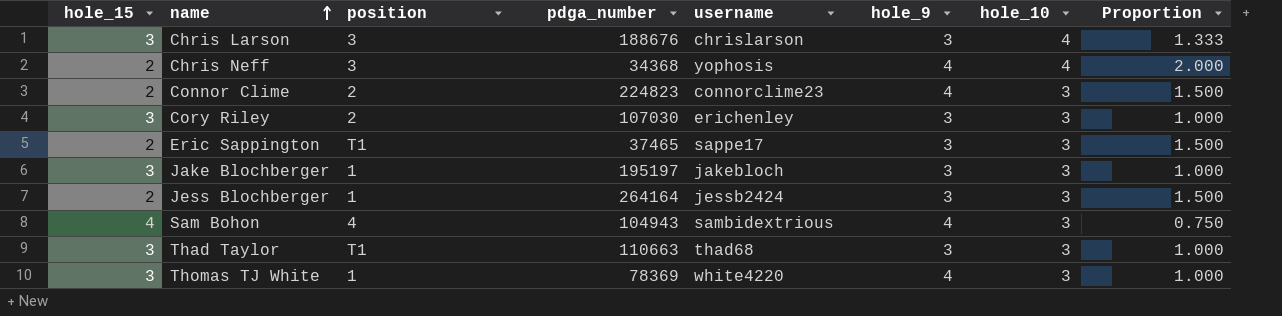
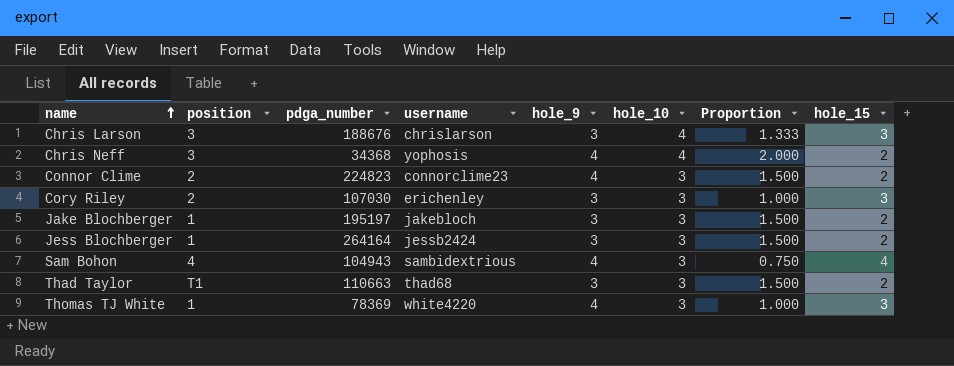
column hole_15 | position: 1 -> 8
row Eric Sappington: 2 | T1 | 37465 | sappe17 | 3 | 3 | 1.500 -> none
Jake Blochberger | Proportion: 1.000 -> 1.500
Jake Blochberger | hole_15: 3 -> 2
Thad Taylor | Proportion: 1.000 -> 1.500
Thad Taylor | hole_15: 3 -> 2

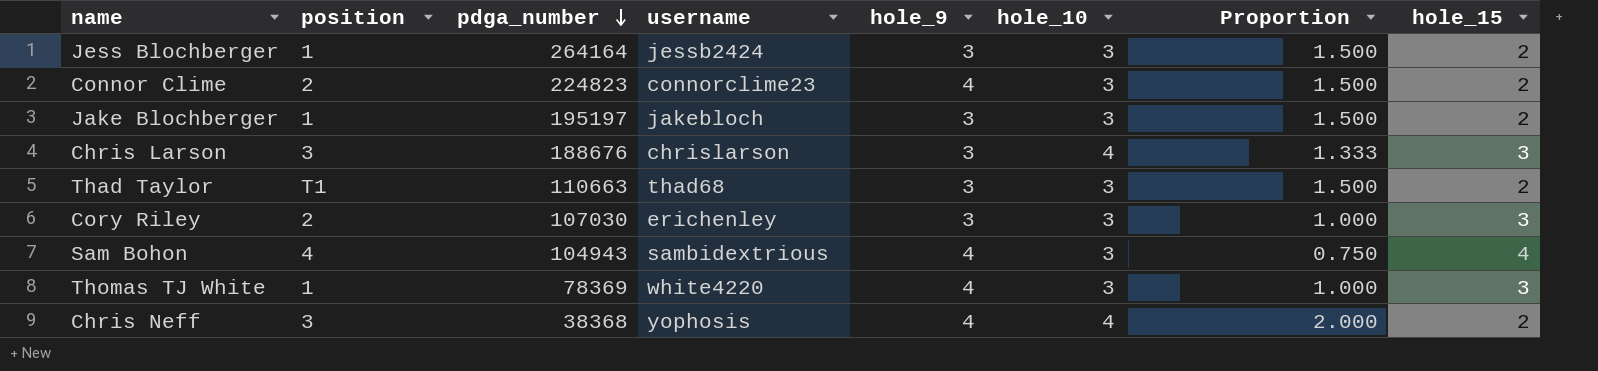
row order: name ascending -> pdga_number descending
Chris Neff | pdga_number: 34368 -> 38368

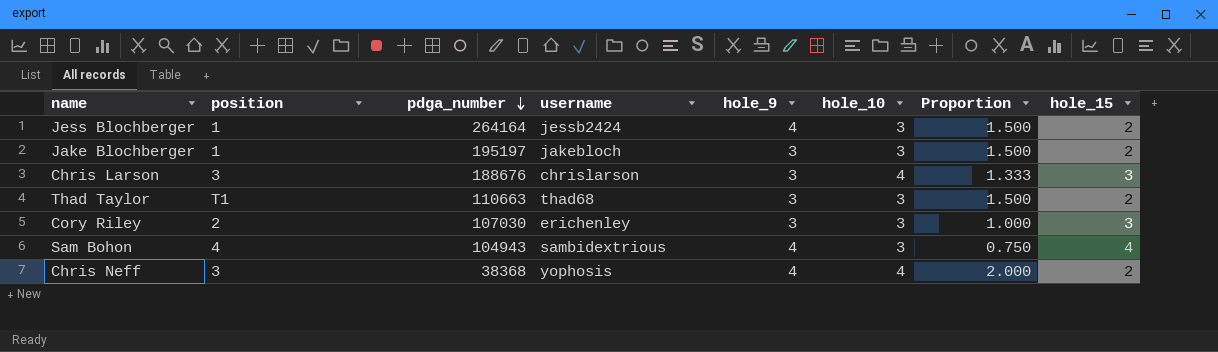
row Connor Clime: 2 | 224823 | connorclime23 | 4 | 3 | 1.500 | 2 -> none
row Thomas TJ White: 1 | 78369 | white4220 | 4 | 3 | 1.000 | 3 -> none
Jess Blochberger | hole_9: 3 -> 4

